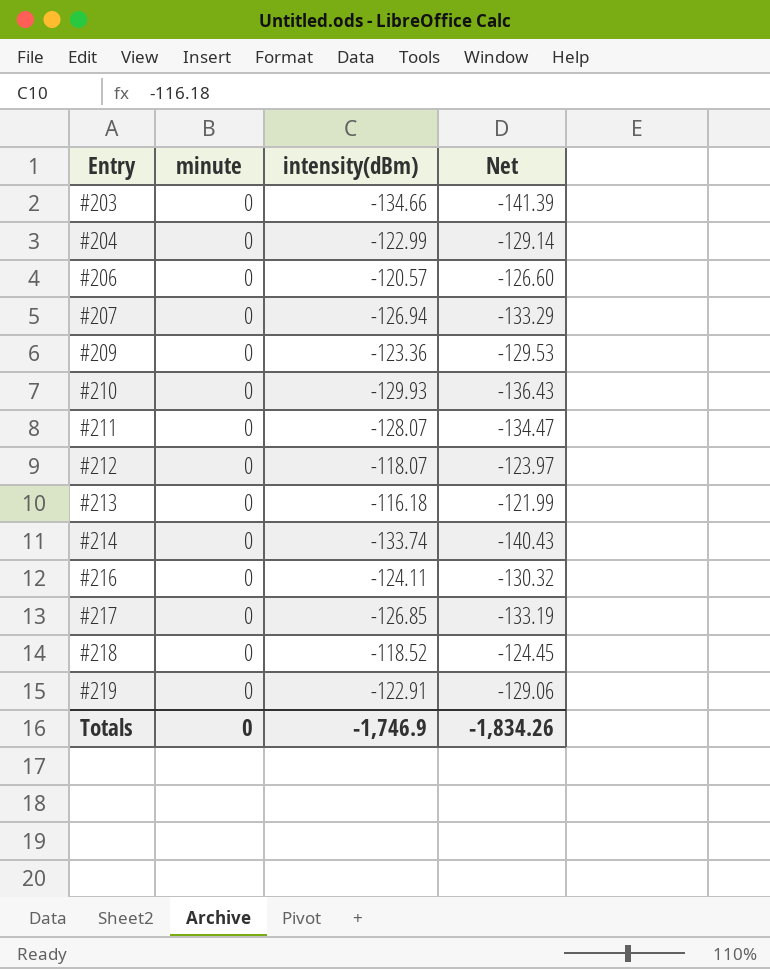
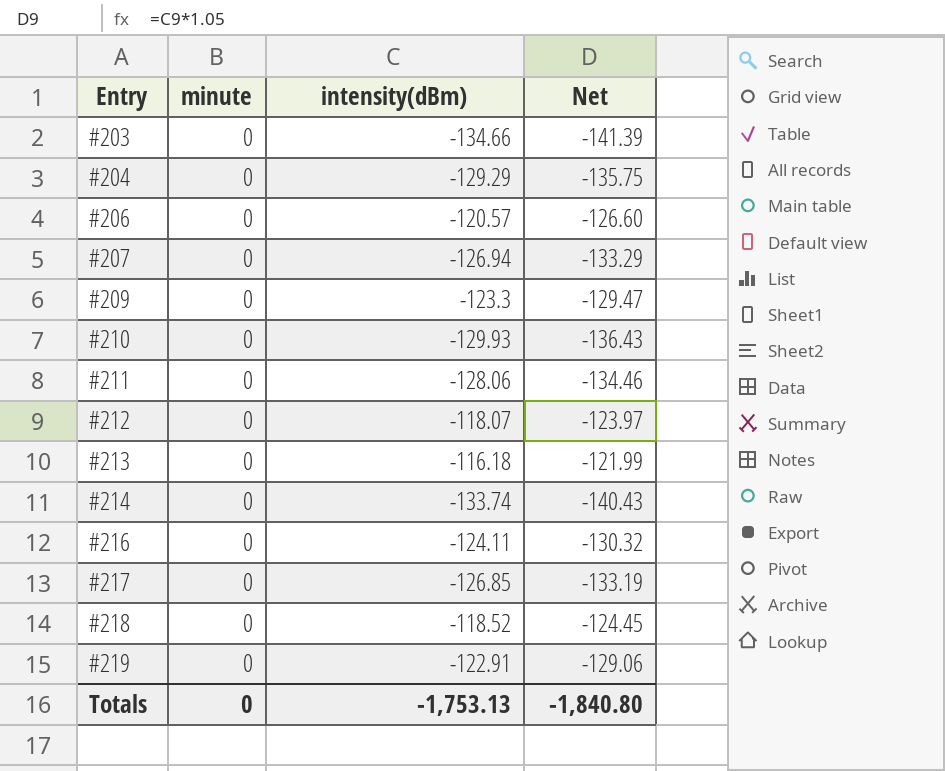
#204 | intensity(dBm): -122.99 -> -129.29
#204 | Net: -129.14 -> -135.75
#209 | intensity(dBm): -123.36 -> -123.3
#209 | Net: -129.53 -> -129.47
#211 | intensity(dBm): -128.07 -> -128.06
#211 | Net: -134.47 -> -134.46
Totals | intensity(dBm): -1,746.9 -> -1,753.13
Totals | Net: -1,834.26 -> -1,840.80

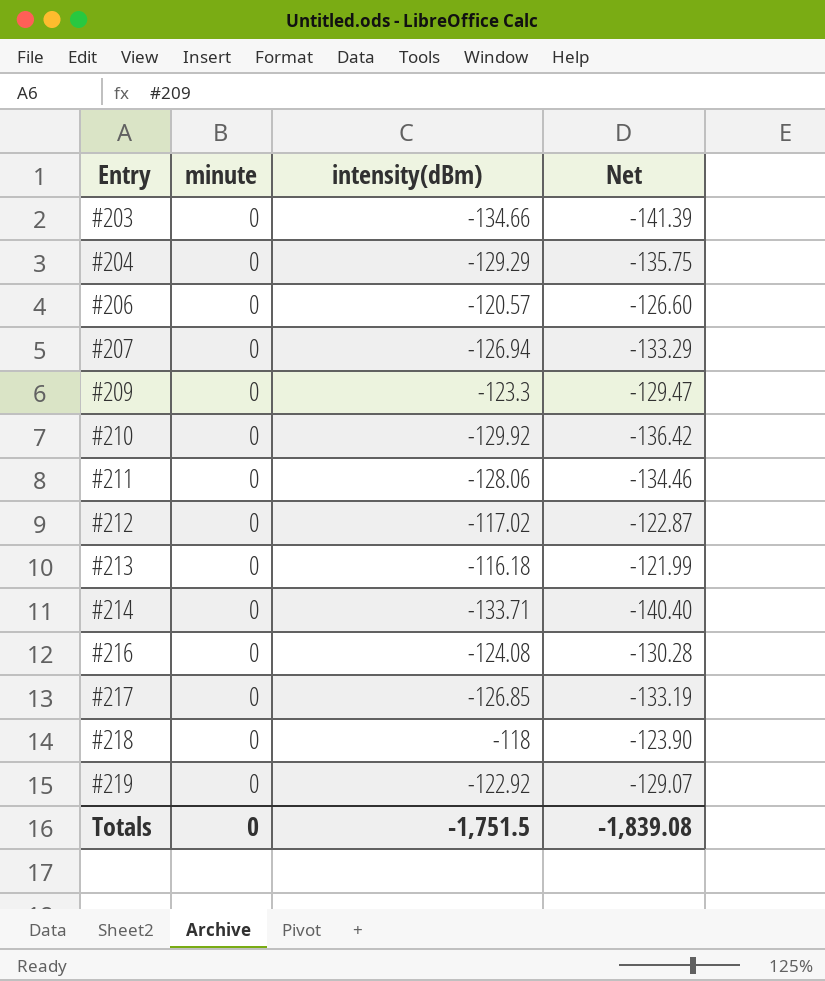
#210 | intensity(dBm): -129.93 -> -129.92
#210 | Net: -136.43 -> -136.42
#212 | intensity(dBm): -118.07 -> -117.02
#212 | Net: -123.97 -> -122.87
#214 | intensity(dBm): -133.74 -> -133.71
#214 | Net: -140.43 -> -140.40
#216 | intensity(dBm): -124.11 -> -124.08
#216 | Net: -130.32 -> -130.28
#218 | intensity(dBm): -118.52 -> -118
#218 | Net: -124.45 -> -123.90
#219 | intensity(dBm): -122.91 -> -122.92
#219 | Net: -129.06 -> -129.07
Totals | intensity(dBm): -1,753.13 -> -1,751.5
Totals | Net: -1,840.80 -> -1,839.08

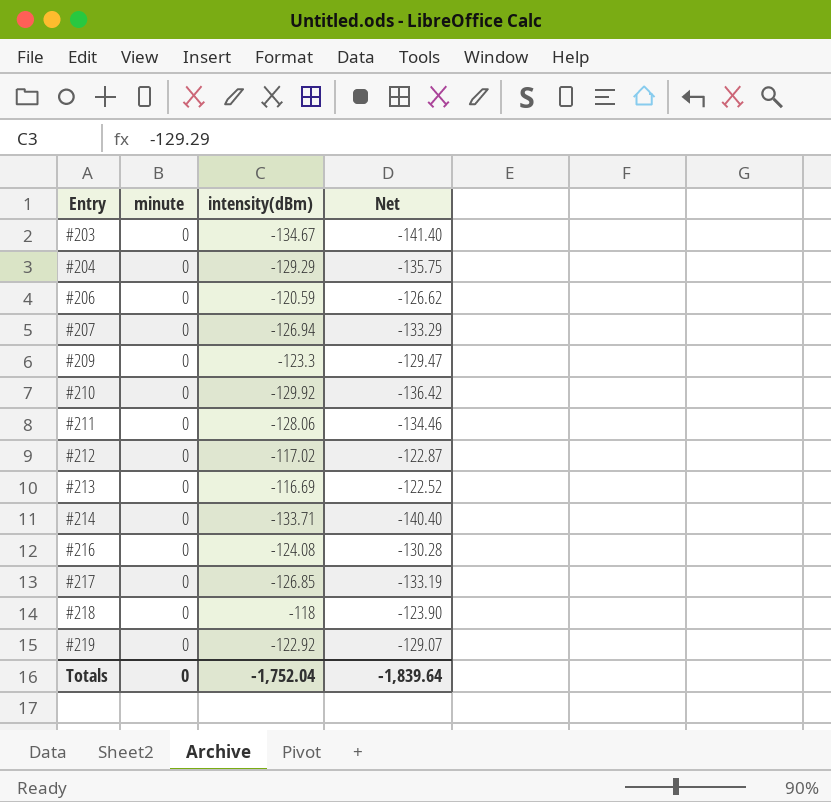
#203 | intensity(dBm): -134.66 -> -134.67
#203 | Net: -141.39 -> -141.40
#206 | intensity(dBm): -120.57 -> -120.59
#206 | Net: -126.60 -> -126.62
#213 | intensity(dBm): -116.18 -> -116.69
#213 | Net: -121.99 -> -122.52
Totals | intensity(dBm): -1,751.5 -> -1,752.04
Totals | Net: -1,839.08 -> -1,839.64

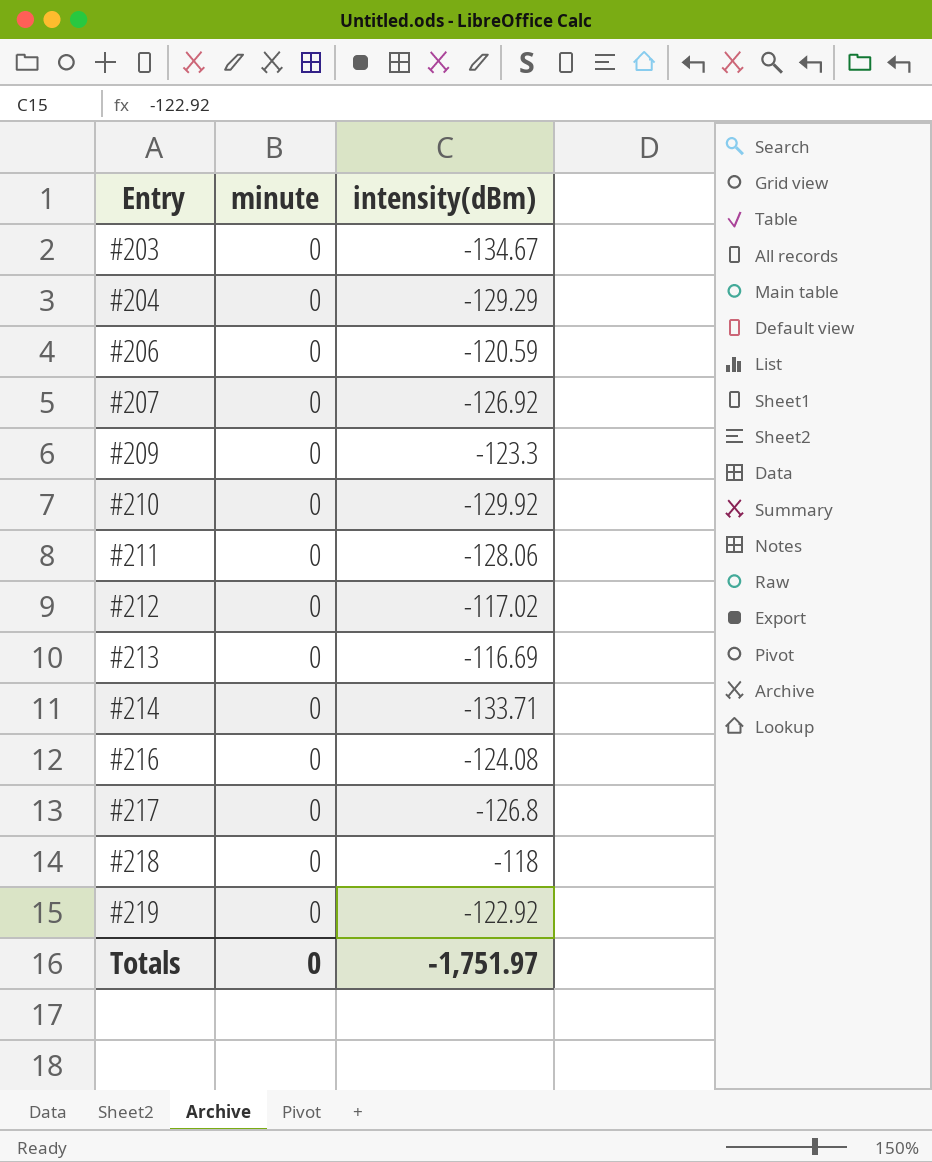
column Net | formula: [intensity(dBm)] * 1.05 -> none
#207 | intensity(dBm): -126.94 -> -126.92
#217 | intensity(dBm): -126.85 -> -126.8
Totals | intensity(dBm): -1,752.04 -> -1,751.97

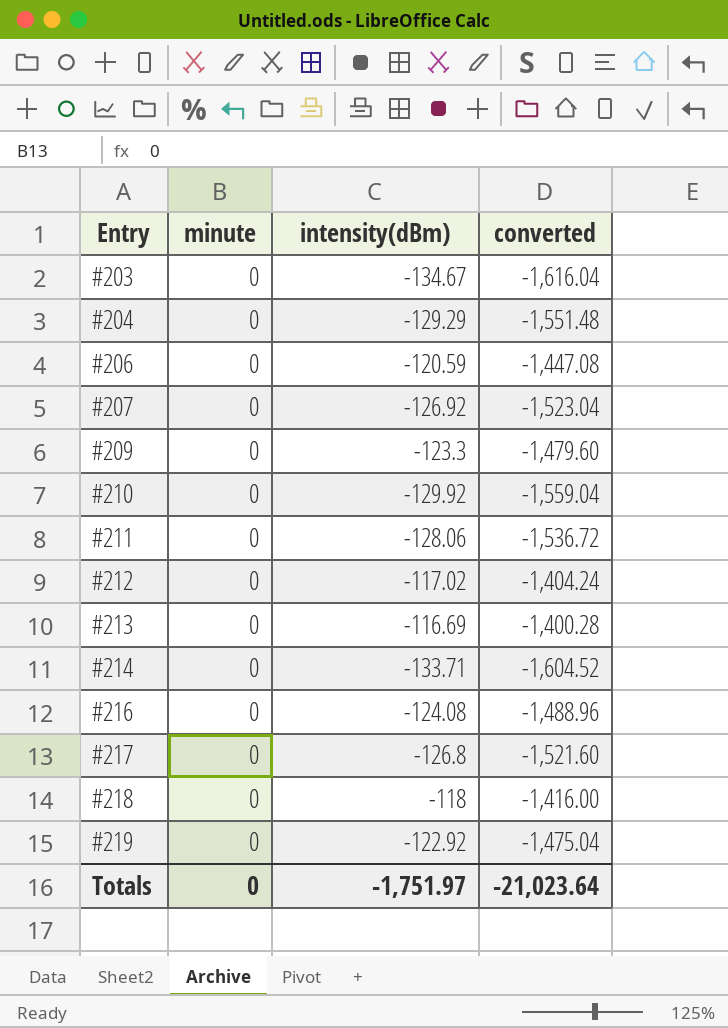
column converted | formula: none -> [intensity(dBm)] * 12

